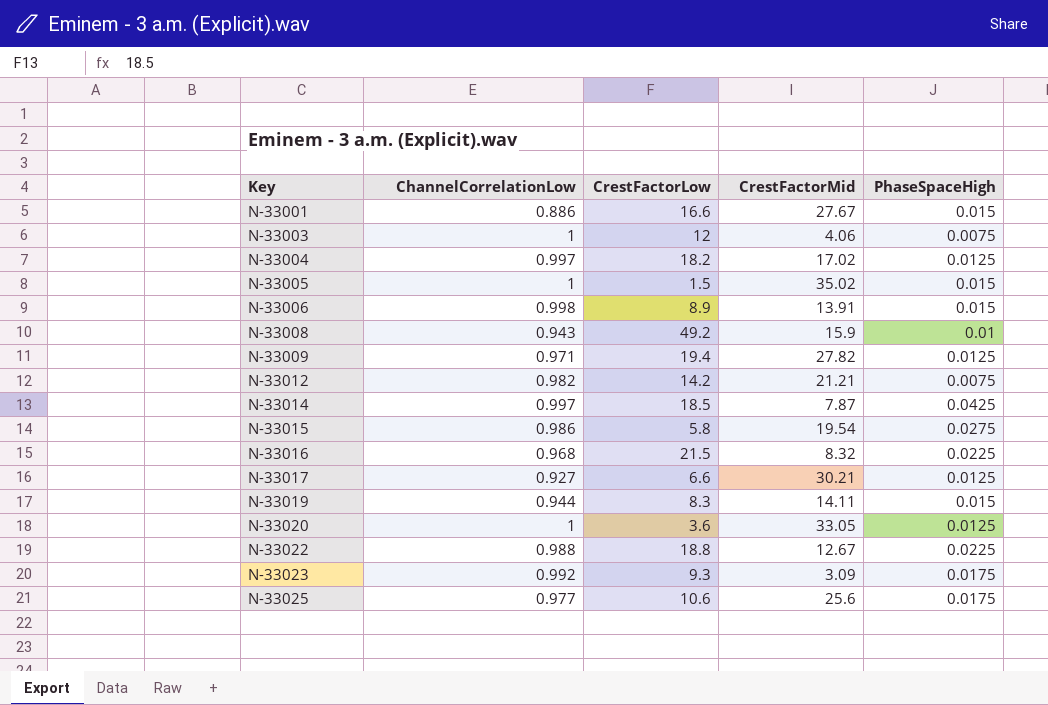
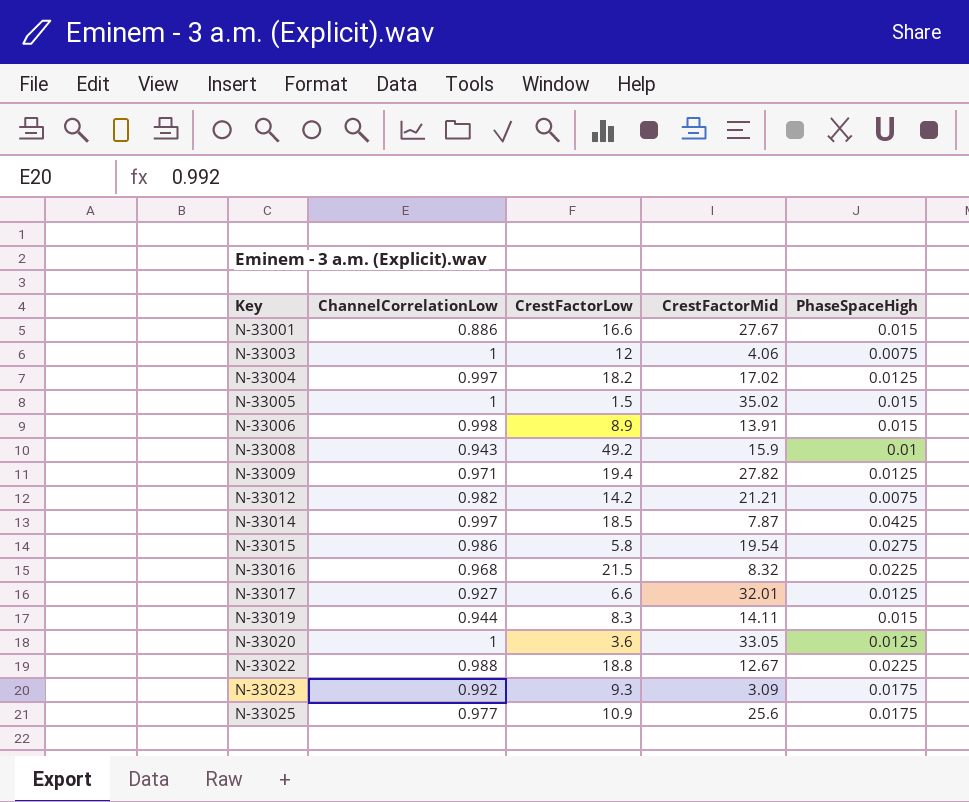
N-33017 | CrestFactorMid: 30.21 -> 32.01
N-33025 | CrestFactorLow: 10.6 -> 10.9

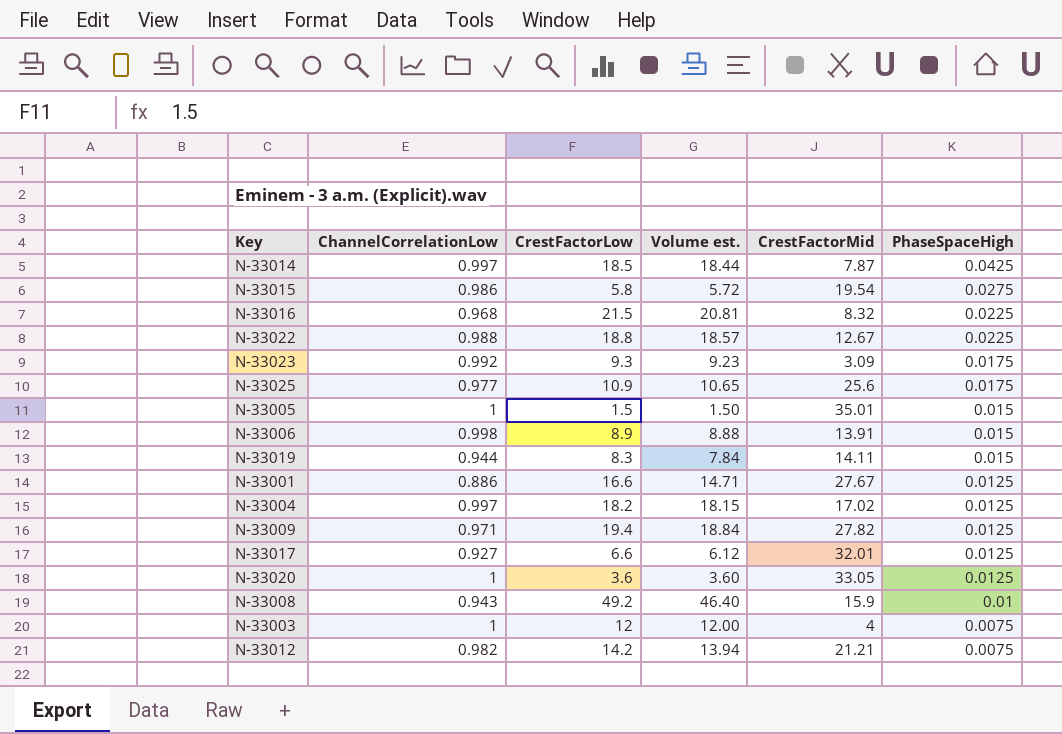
row order: Key ascending -> PhaseSpaceHigh descending
column Volume est. | formula: none -> [ChannelCorrelationLow] * [CrestFactorLow]
N-33005 | CrestFactorMid: 35.02 -> 35.01
N-33001 | PhaseSpaceHigh: 0.015 -> 0.0125
N-33003 | CrestFactorMid: 4.06 -> 4

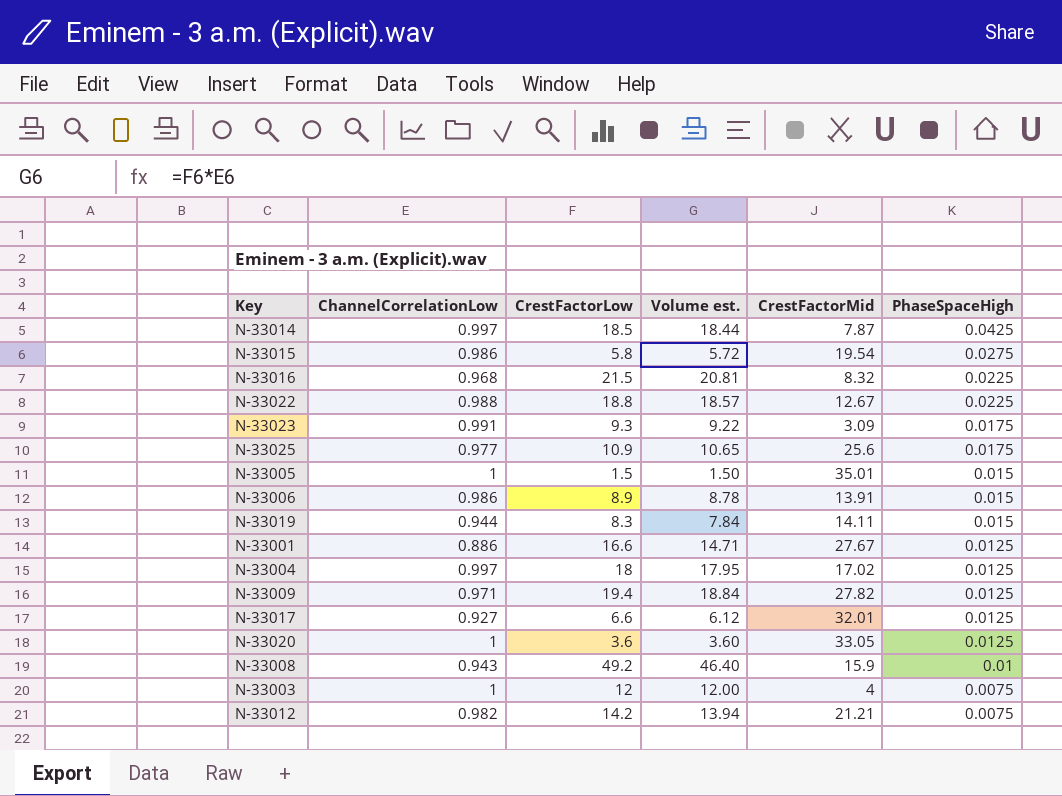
N-33023 | ChannelCorrelationLow: 0.992 -> 0.991
N-33023 | Volume est.: 9.23 -> 9.22
N-33006 | ChannelCorrelationLow: 0.998 -> 0.986
N-33006 | Volume est.: 8.88 -> 8.78
N-33004 | CrestFactorLow: 18.2 -> 18
N-33004 | Volume est.: 18.15 -> 17.95

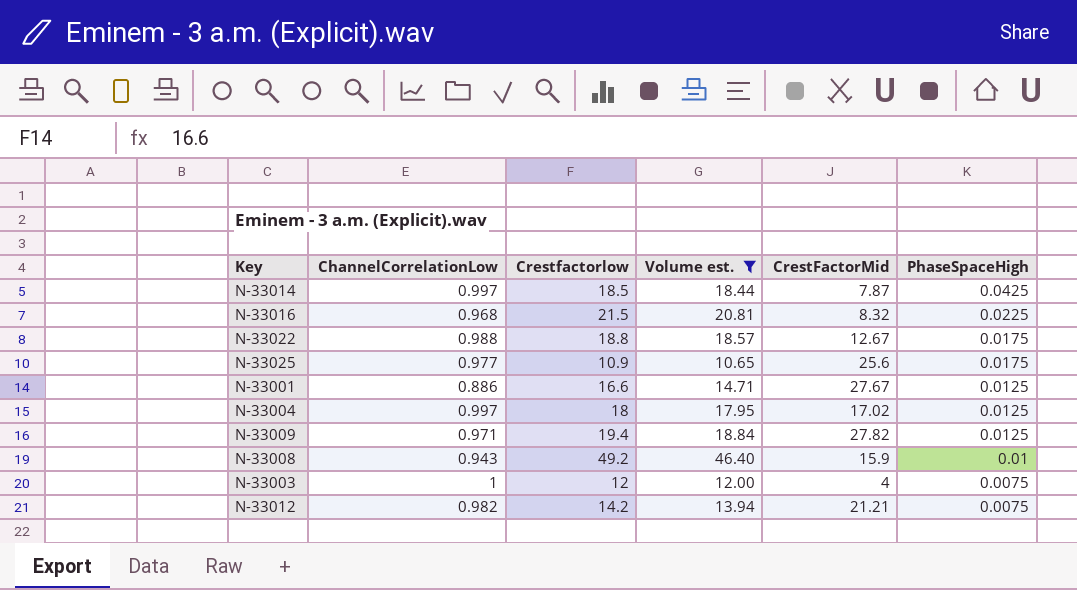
filter: none -> Volume est. >= 10.65
column name: CrestFactorLow -> Crestfactorlow
N-33022 | PhaseSpaceHigh: 0.0225 -> 0.0175

